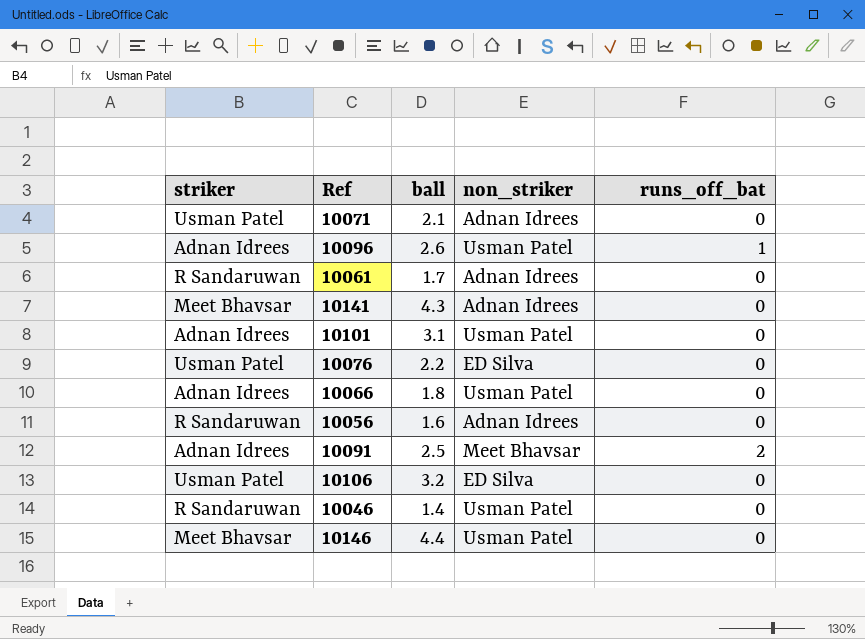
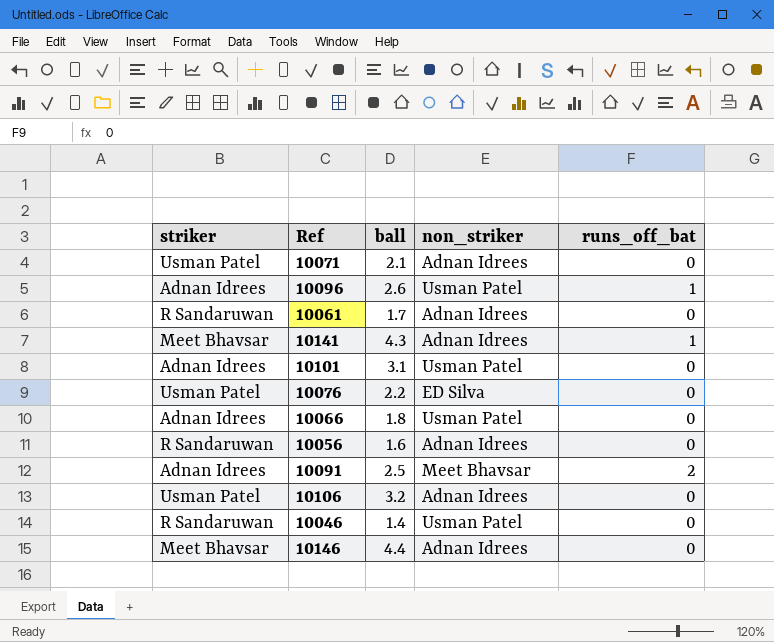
10141 | runs_off_bat: 0 -> 1
10106 | non_striker: ED Silva -> Adnan Idrees
10146 | non_striker: Usman Patel -> Adnan Idrees

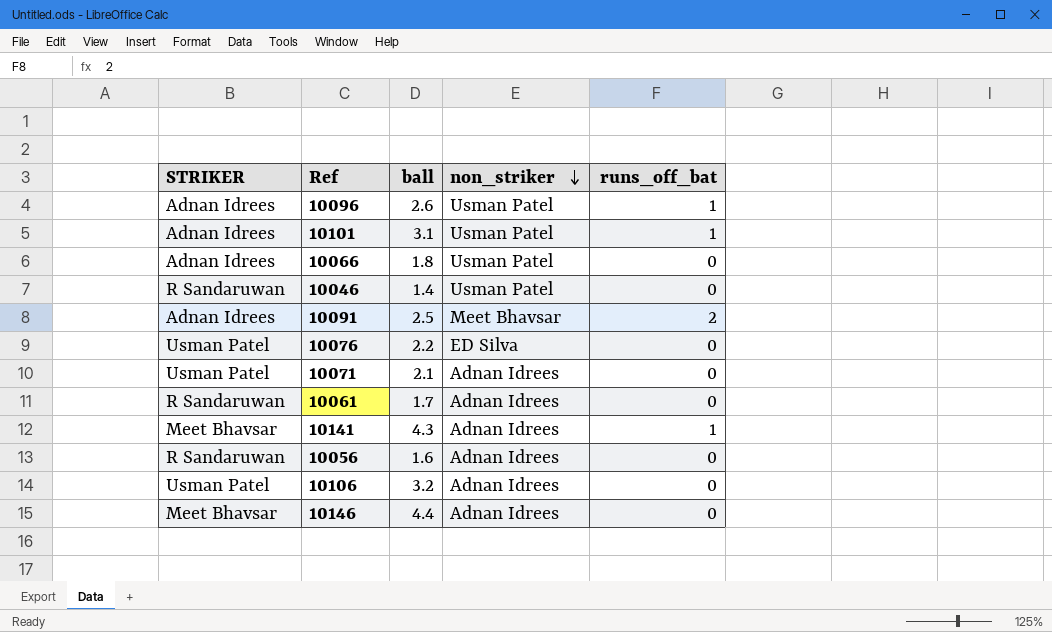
row order: none -> non_striker descending
column name: striker -> STRIKER
10101 | runs_off_bat: 0 -> 1

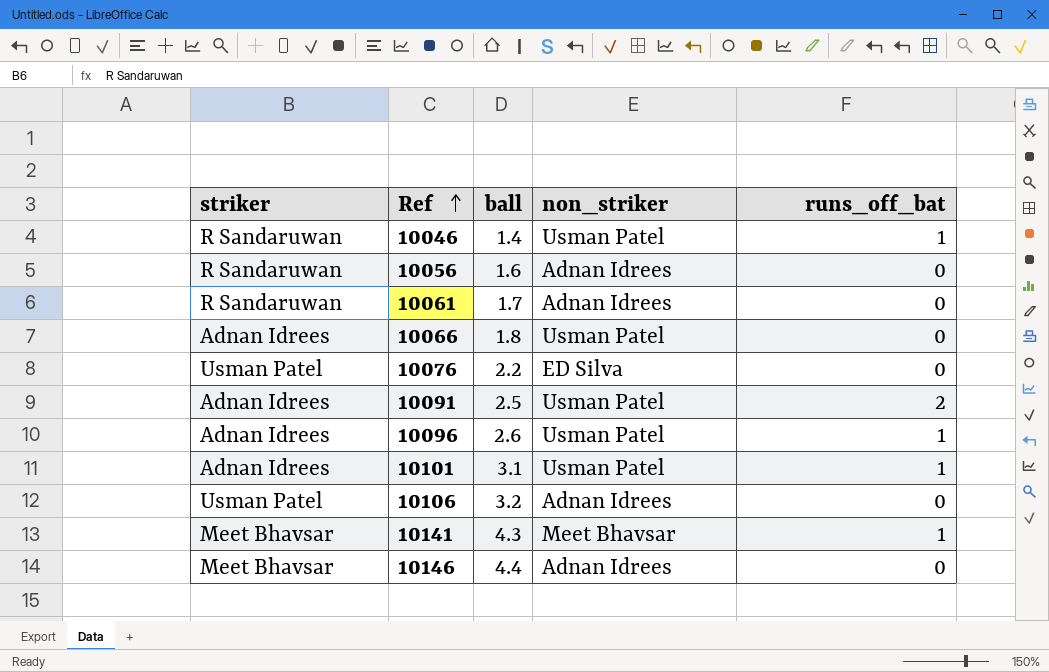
row order: non_striker descending -> Ref ascending
column name: STRIKER -> striker
row 10071: Usman Patel | 2.1 | Adnan Idrees | 0 -> none
10046 | runs_off_bat: 0 -> 1
10091 | non_striker: Meet Bhavsar -> Usman Patel
10141 | non_striker: Adnan Idrees -> Meet Bhavsar

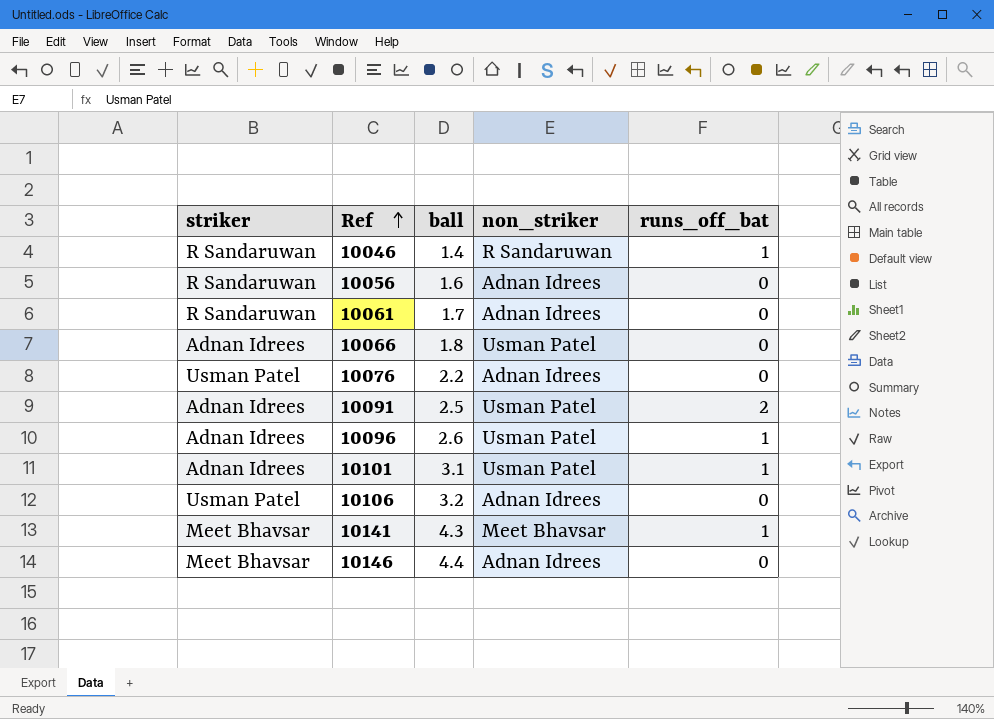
10046 | non_striker: Usman Patel -> R Sandaruwan
10076 | non_striker: ED Silva -> Adnan Idrees

